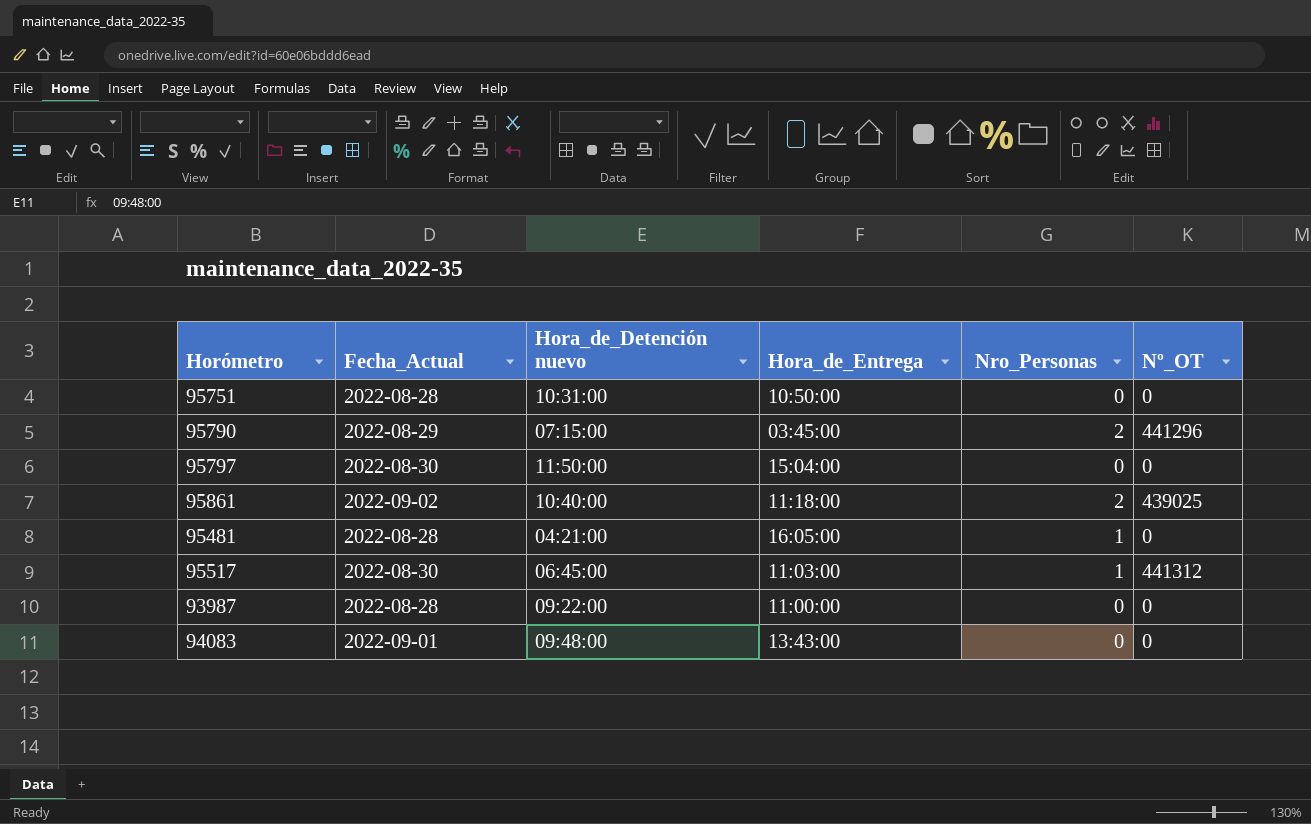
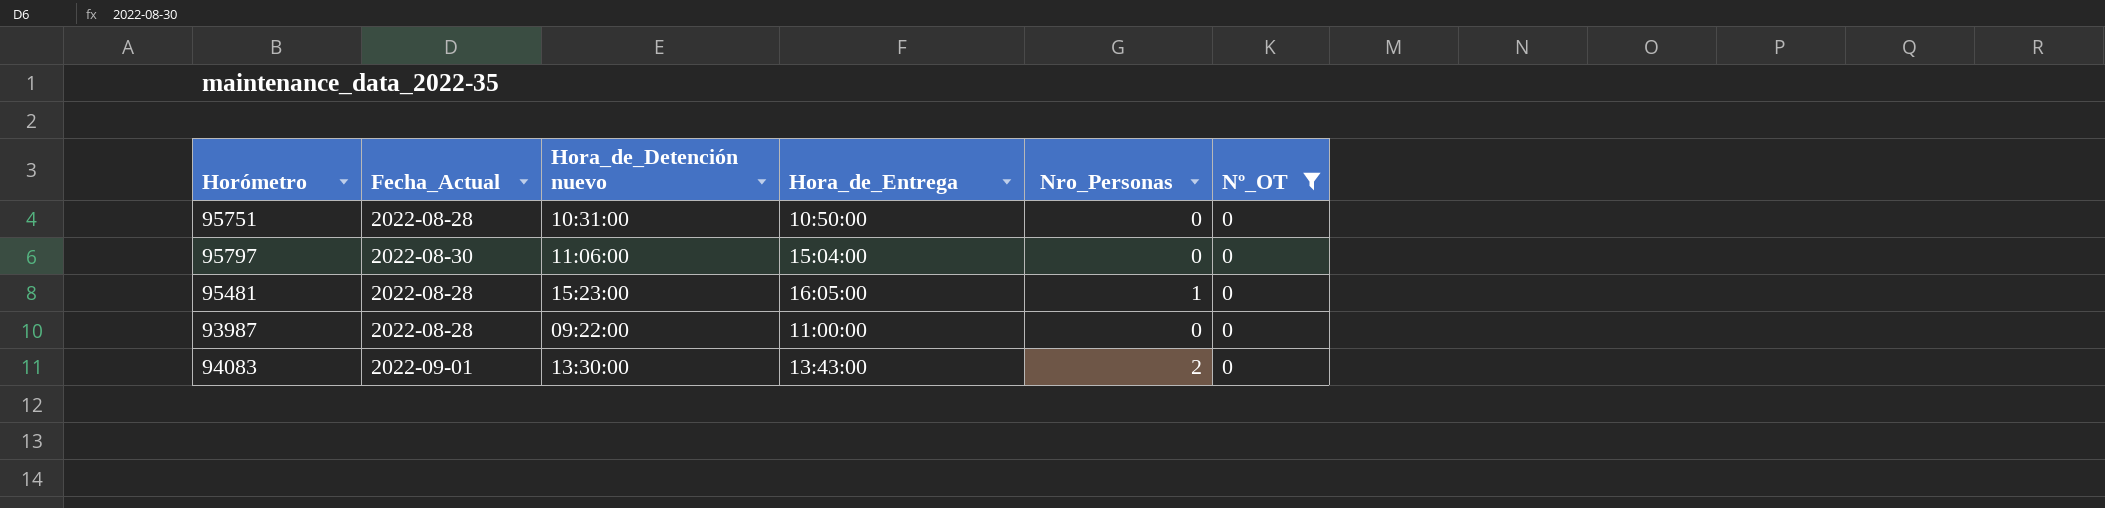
filter: none -> Nº_OT = 0
95797 | Hora_de_Detención nuevo: 11:50:00 -> 11:06:00
95481 | Hora_de_Detención nuevo: 04:21:00 -> 15:23:00
94083 | Hora_de_Detención nuevo: 09:48:00 -> 13:30:00
94083 | Nro_Personas: 0 -> 2

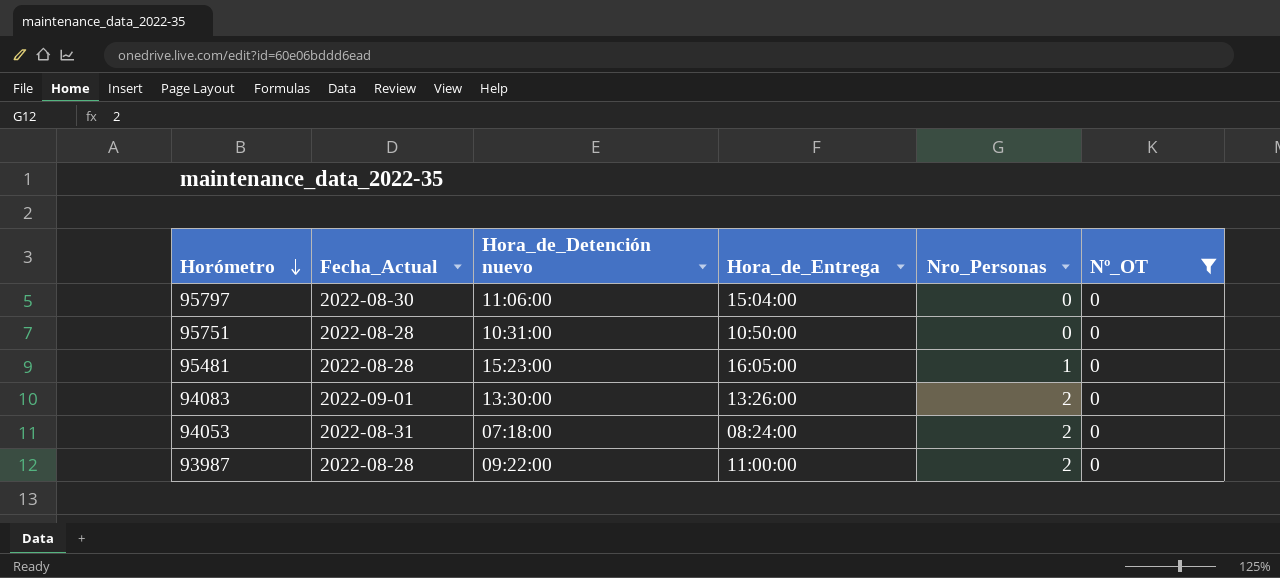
row order: none -> Horómetro descending
94083 | Hora_de_Entrega: 13:43:00 -> 13:26:00
row 94053: none -> 2022-08-31 | 07:18:00 | 08:24:00 | 2 | 0
93987 | Nro_Personas: 0 -> 2

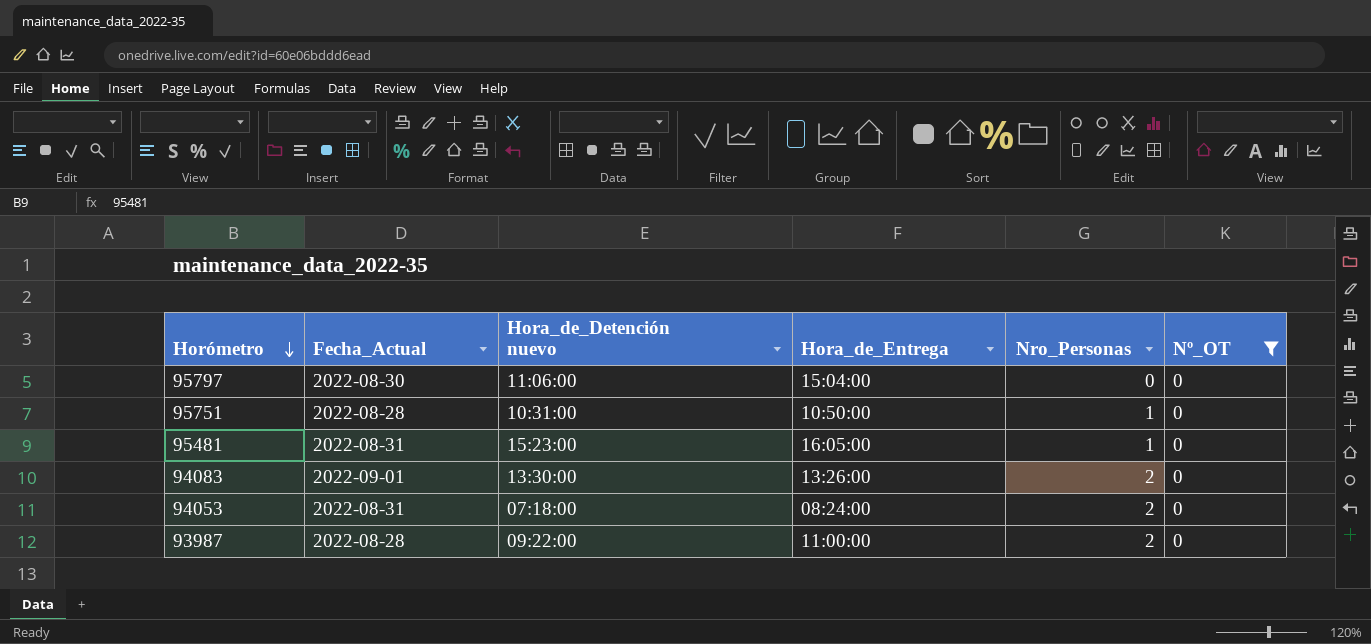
95751 | Nro_Personas: 0 -> 1
95481 | Fecha_Actual: 2022-08-28 -> 2022-08-31

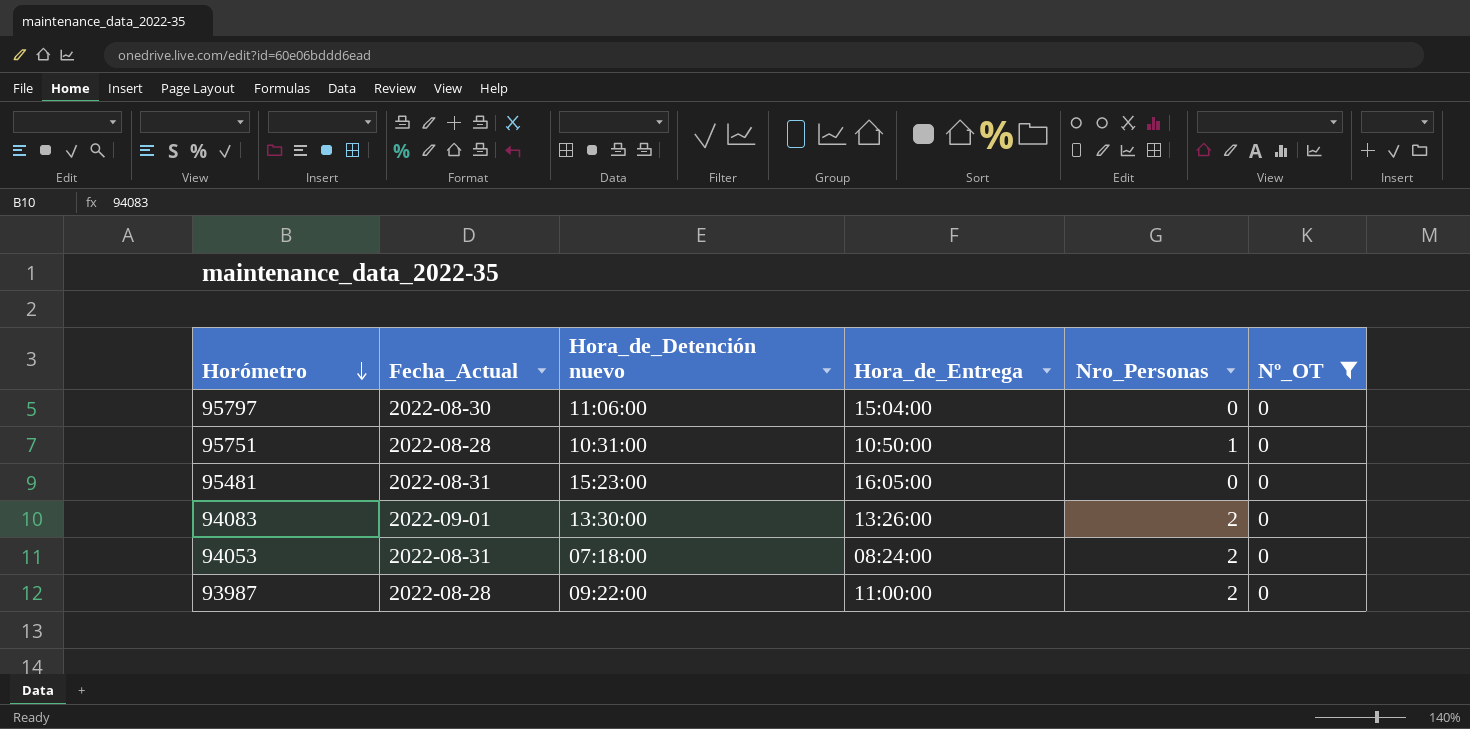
95481 | Nro_Personas: 1 -> 0

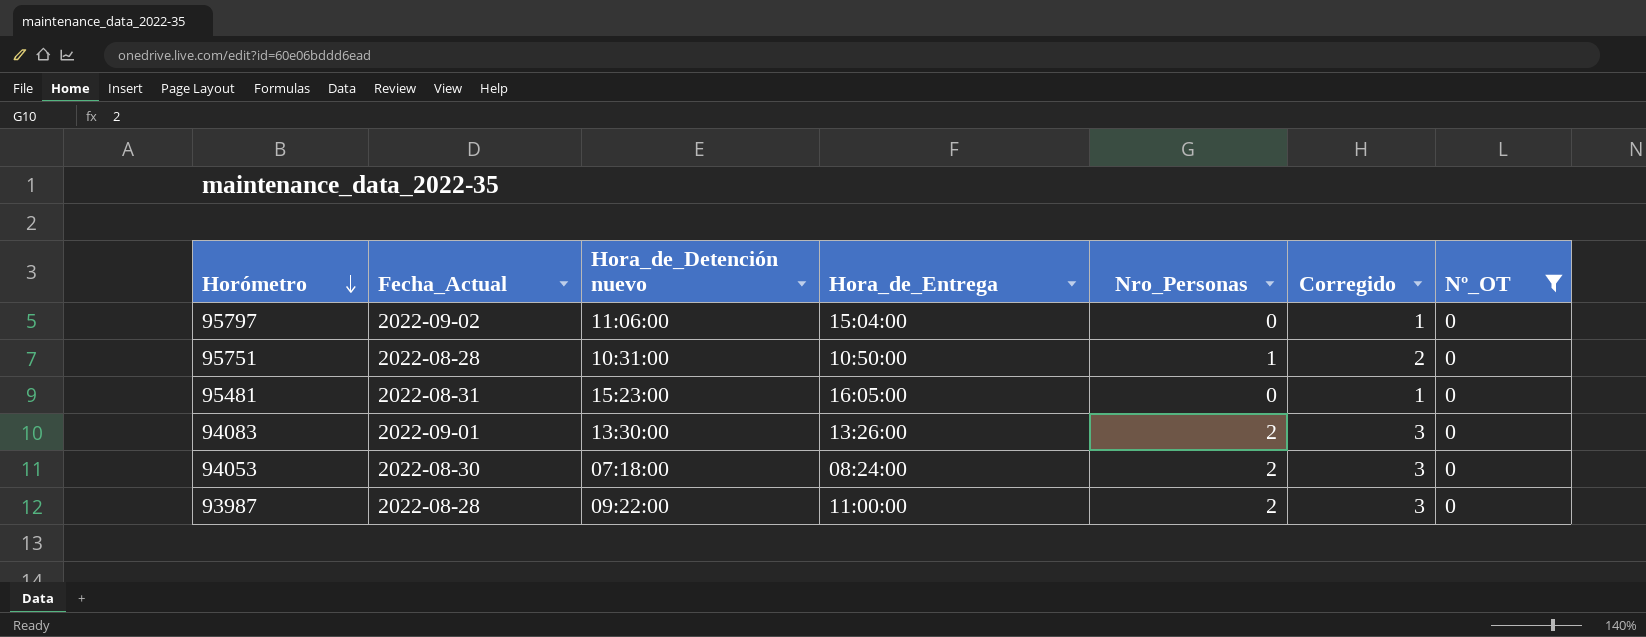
column Corregido | formula: none -> [Nro_Personas] + 1
95797 | Fecha_Actual: 2022-08-30 -> 2022-09-02
94053 | Fecha_Actual: 2022-08-31 -> 2022-08-30

